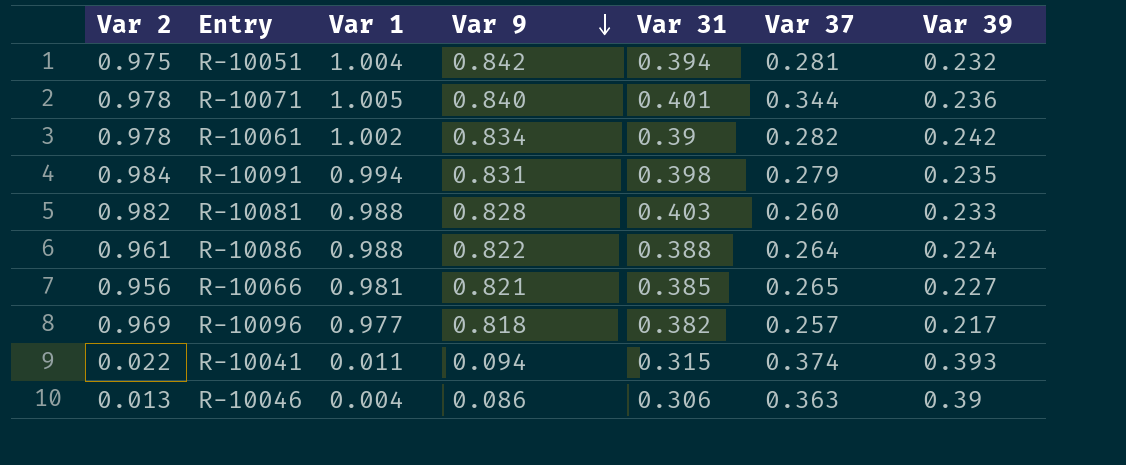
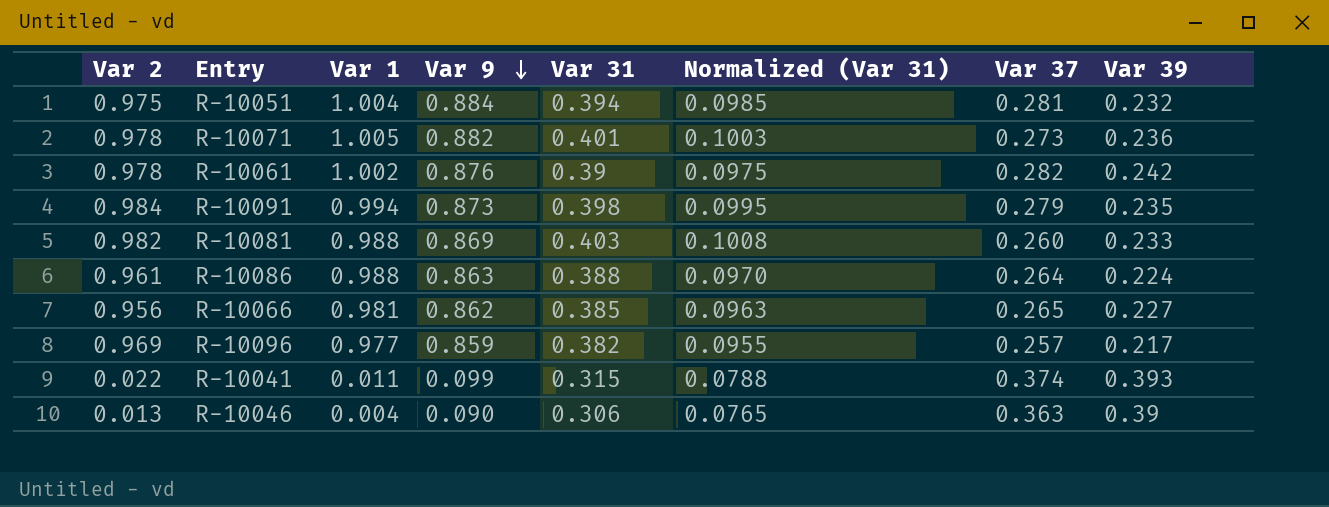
column Normalized (Var 31) | formula: none -> [Var 31] * 0.25
R-10051 | Var 9: 0.842 -> 0.884
R-10071 | Var 9: 0.840 -> 0.882
R-10071 | Var 37: 0.344 -> 0.273
R-10061 | Var 9: 0.834 -> 0.876
R-10091 | Var 9: 0.831 -> 0.873
R-10081 | Var 9: 0.828 -> 0.869
R-10086 | Var 9: 0.822 -> 0.863
R-10066 | Var 9: 0.821 -> 0.862
R-10096 | Var 9: 0.818 -> 0.859
R-10041 | Var 9: 0.094 -> 0.099
R-10046 | Var 9: 0.086 -> 0.090

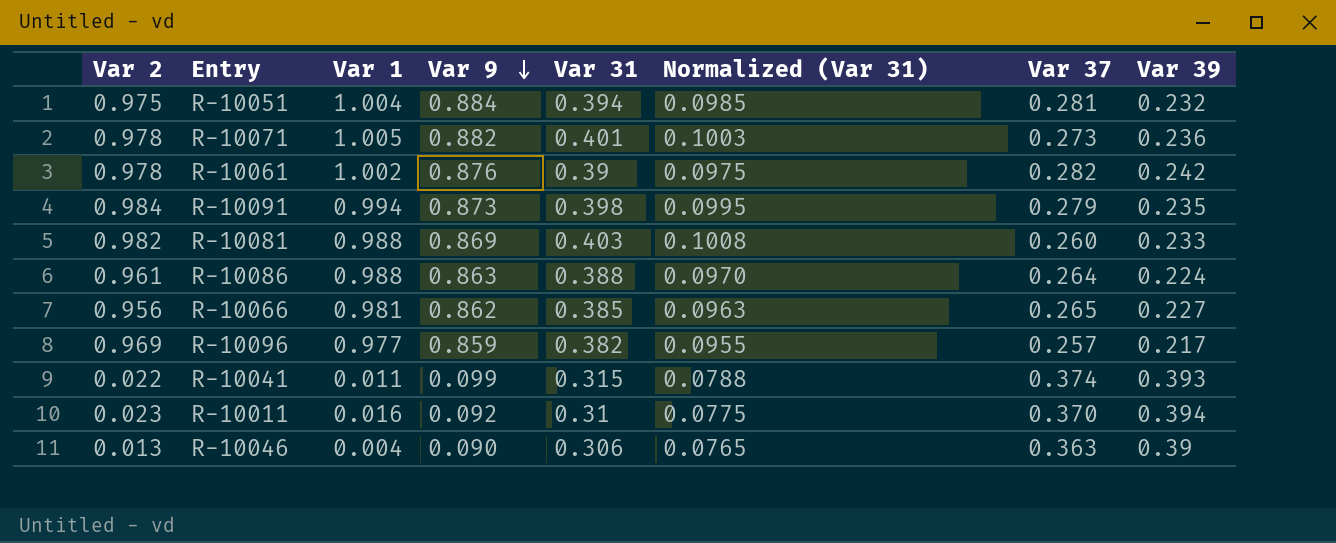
row R-10011: none -> 0.023 | 0.016 | 0.092 | 0.31 | 0.0775 | 0.370 | 0.394

